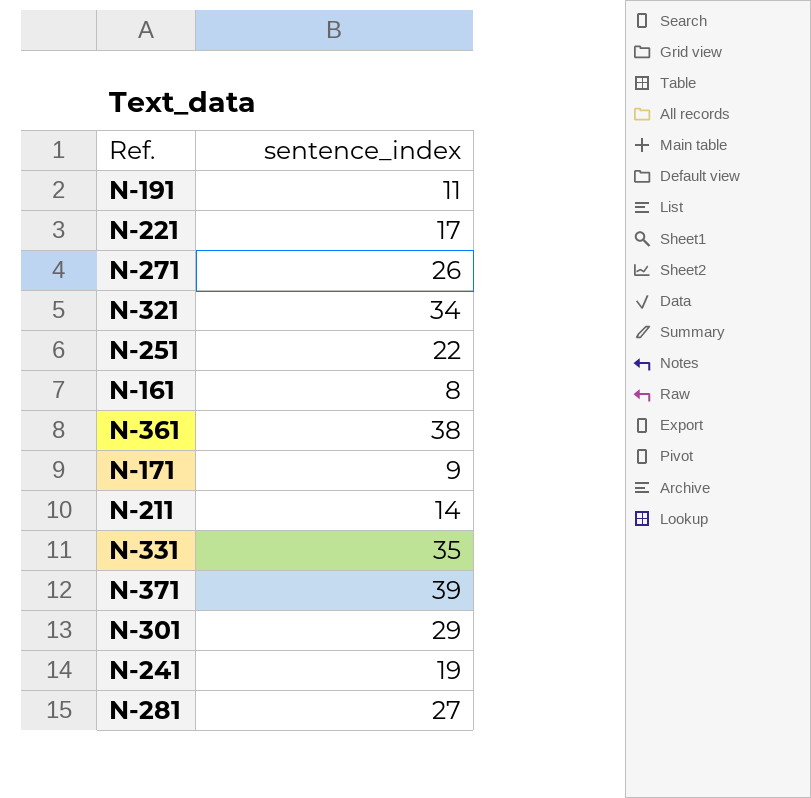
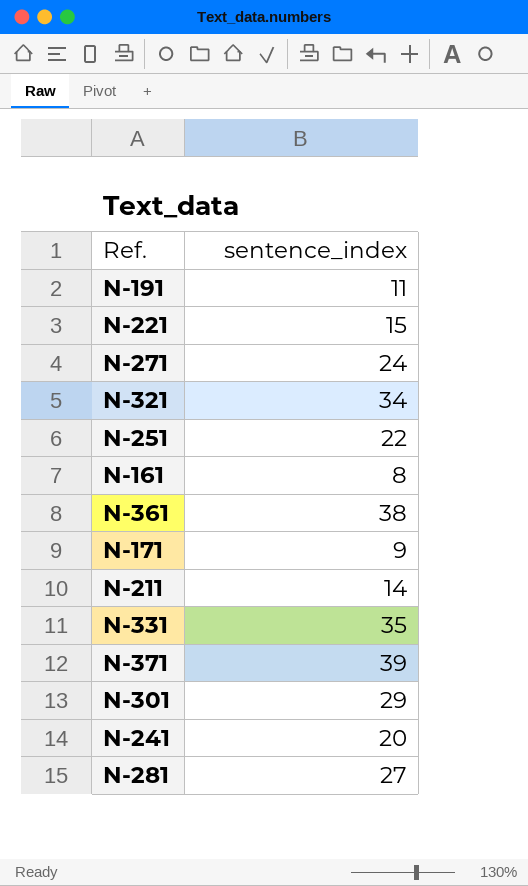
N-221 | sentence_index: 17 -> 15
N-271 | sentence_index: 26 -> 24
N-241 | sentence_index: 19 -> 20

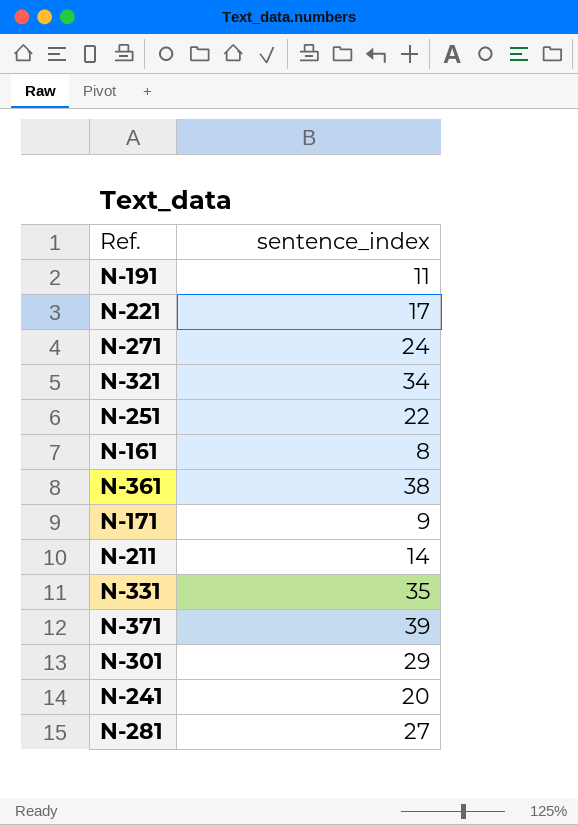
N-221 | sentence_index: 15 -> 17

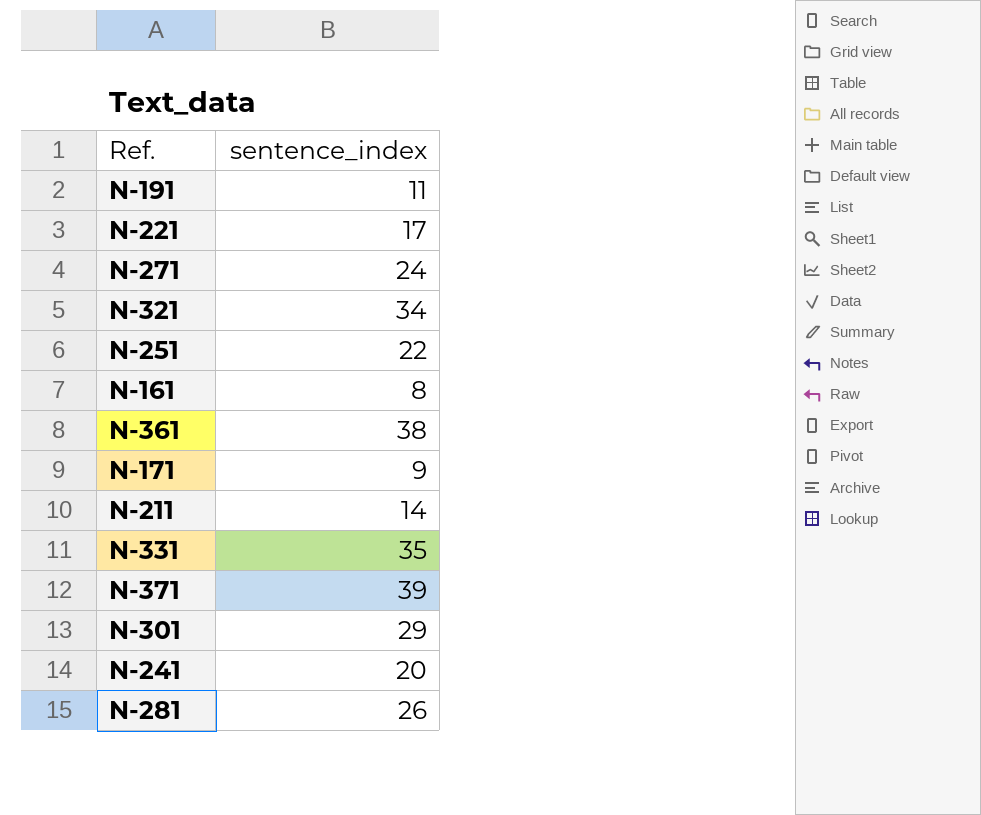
N-281 | sentence_index: 27 -> 26

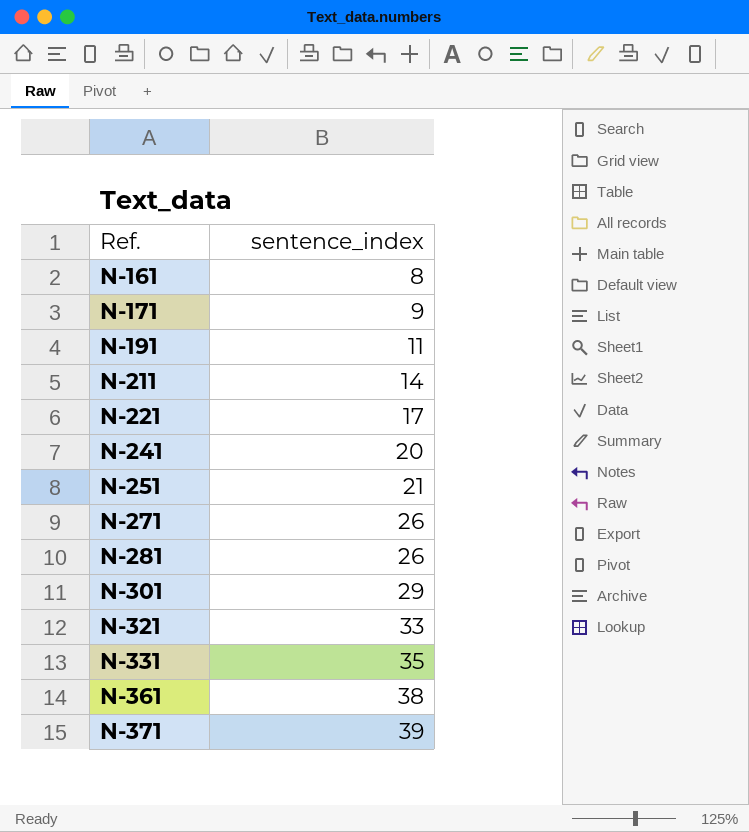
row order: none -> Ref. ascending
N-251 | sentence_index: 22 -> 21
N-271 | sentence_index: 24 -> 26
N-321 | sentence_index: 34 -> 33

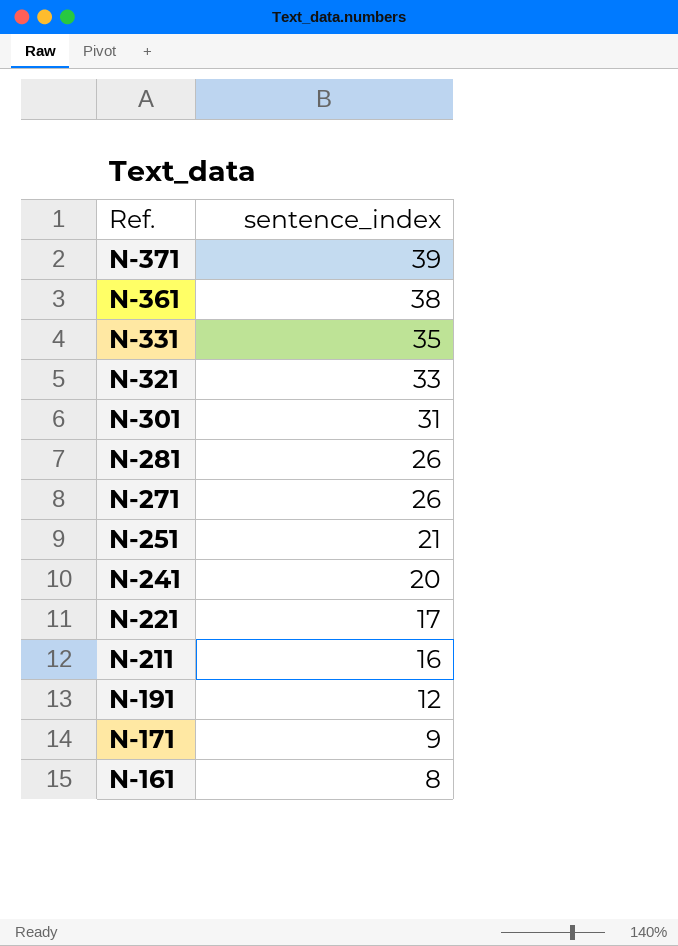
row order: Ref. ascending -> Ref. descending
N-301 | sentence_index: 29 -> 31
N-211 | sentence_index: 14 -> 16
N-191 | sentence_index: 11 -> 12

